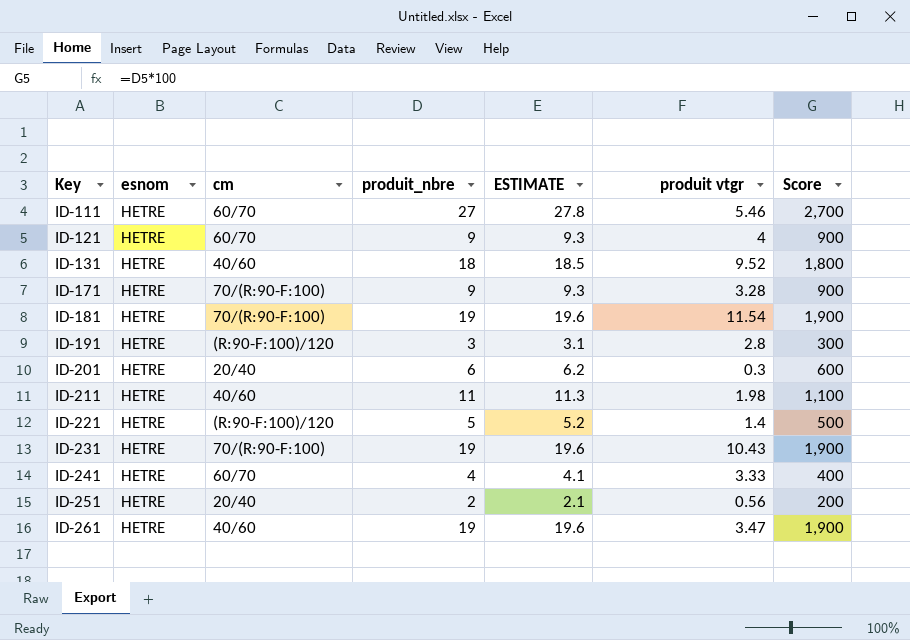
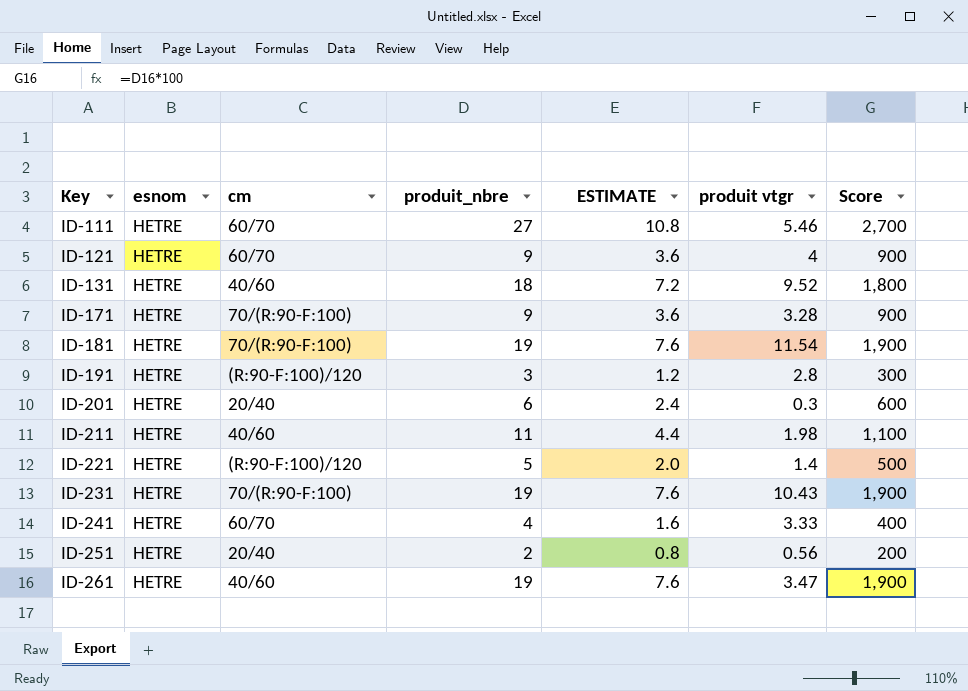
column ESTIMATE | formula: [produit_nbre] * 1.03 -> [produit_nbre] * 0.4

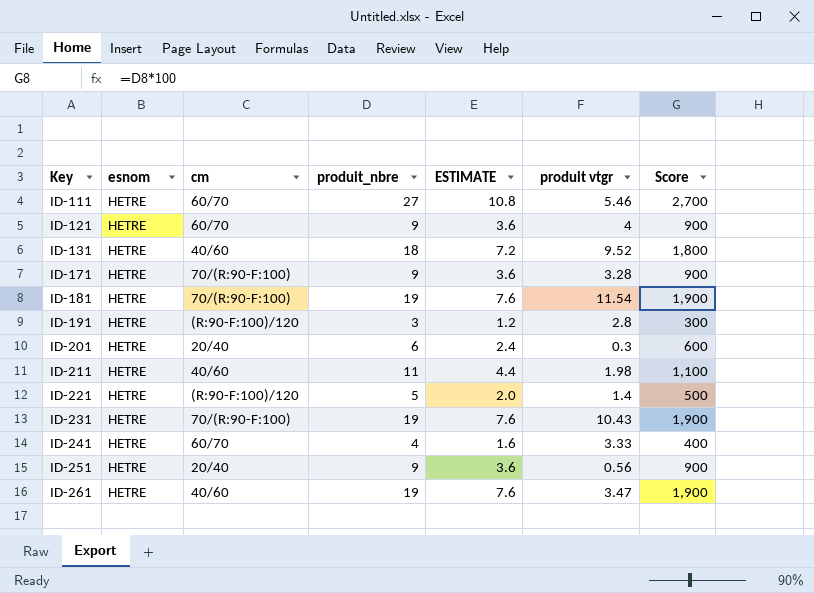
ID-251 | produit_nbre: 2 -> 9
ID-251 | ESTIMATE: 0.8 -> 3.6
ID-251 | Score: 200 -> 900

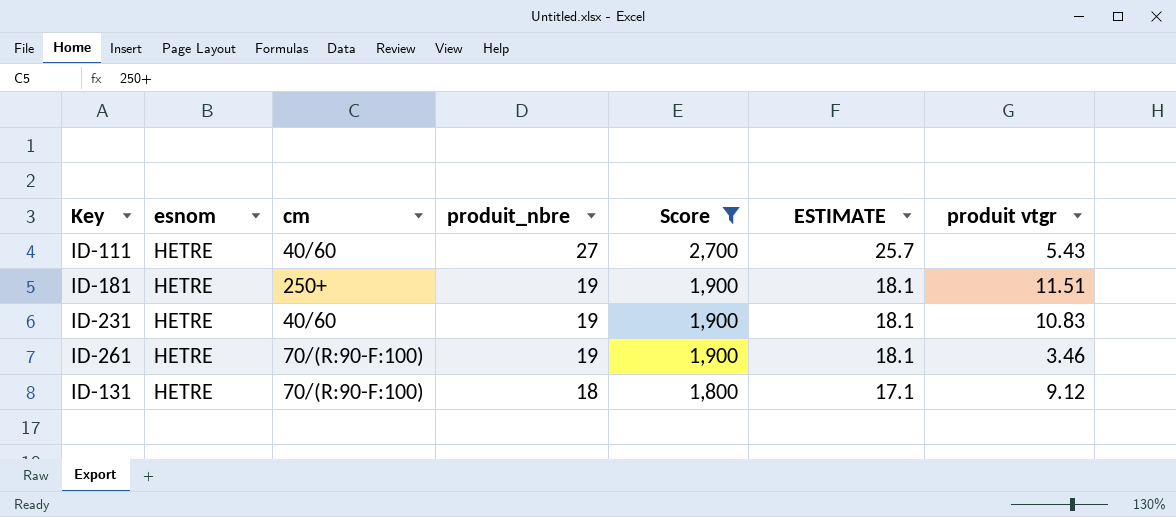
filter: none -> Score >= 1,800
row order: Key ascending -> produit_nbre descending
column Score | position: 7 -> 5
column ESTIMATE | formula: [produit_nbre] * 0.4 -> [produit_nbre] * 0.95
ID-111 | cm: 60/70 -> 40/60
ID-111 | produit vtgr: 5.46 -> 5.43
ID-181 | cm: 70/(R:90-F:100) -> 250+
ID-181 | produit vtgr: 11.54 -> 11.51
ID-231 | cm: 70/(R:90-F:100) -> 40/60
ID-231 | produit vtgr: 10.43 -> 10.83
ID-261 | cm: 40/60 -> 70/(R:90-F:100)
ID-261 | produit vtgr: 3.47 -> 3.46
ID-131 | cm: 40/60 -> 70/(R:90-F:100)
ID-131 | produit vtgr: 9.52 -> 9.12

